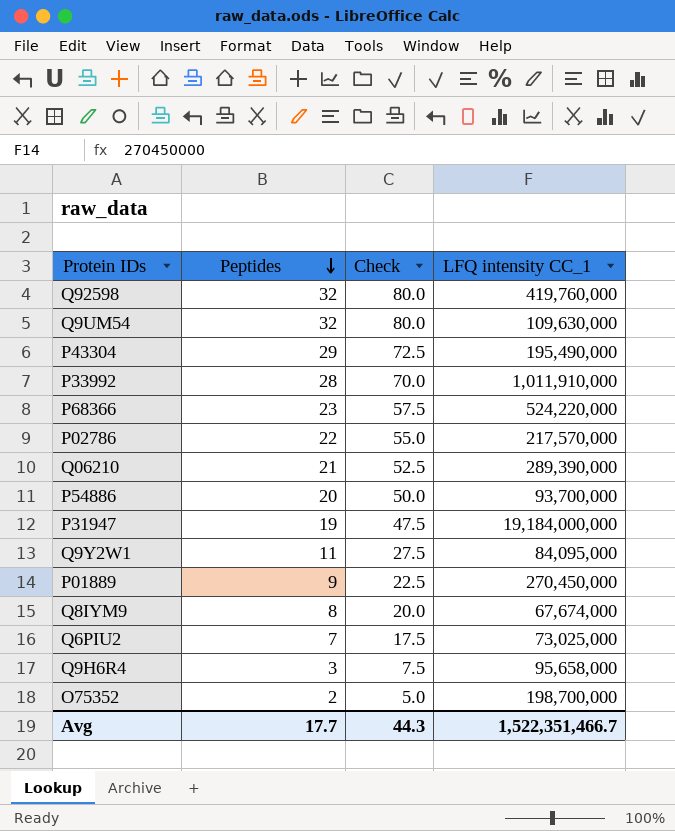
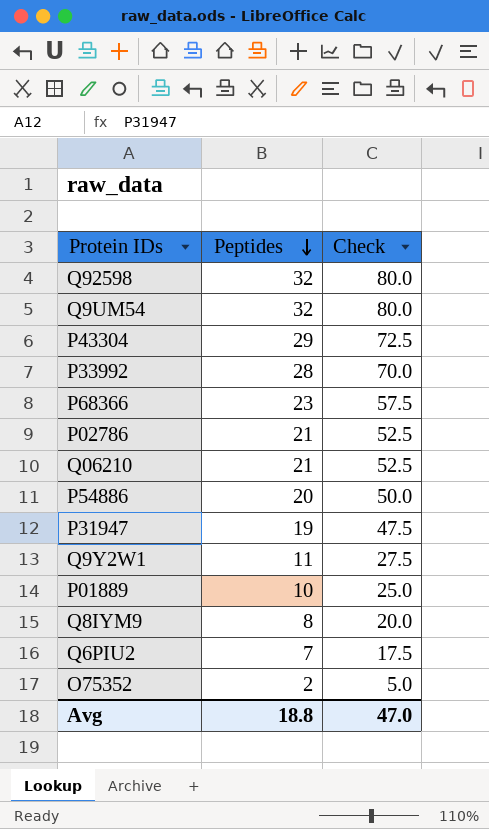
column LFQ intensity CC_1 | position: 4 -> none
row Q9H6R4: 3 | 7.5 | 95,658,000 -> none
P02786 | Peptides: 22 -> 21
P02786 | Check: 55.0 -> 52.5
P01889 | Peptides: 9 -> 10
P01889 | Check: 22.5 -> 25.0
Avg | Peptides: 17.7 -> 18.8
Avg | Check: 44.3 -> 47.0

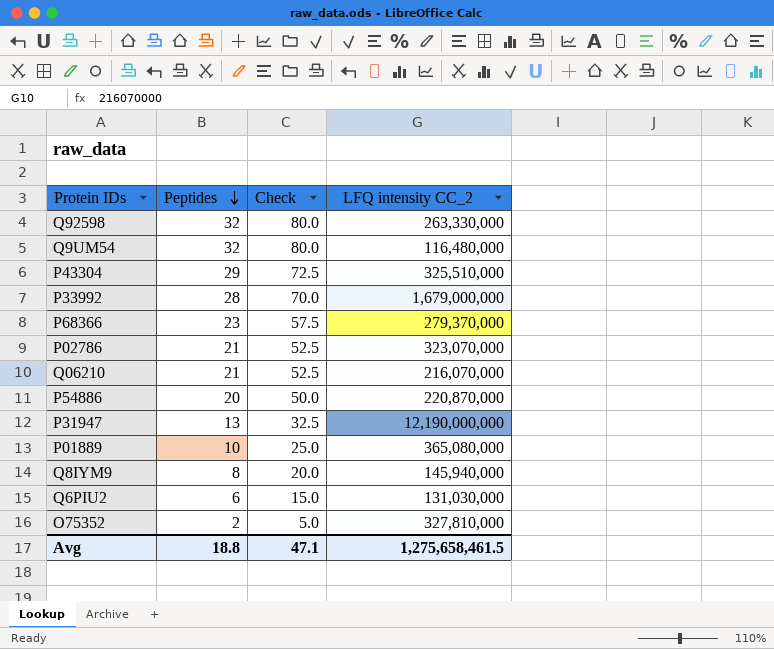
column LFQ intensity CC_2 | position: none -> 4
row Q9Y2W1: 11 | 27.5 -> none
P31947 | Peptides: 19 -> 13
P31947 | Check: 47.5 -> 32.5
Q6PIU2 | Peptides: 7 -> 6
Q6PIU2 | Check: 17.5 -> 15.0
Avg | Check: 47.0 -> 47.1

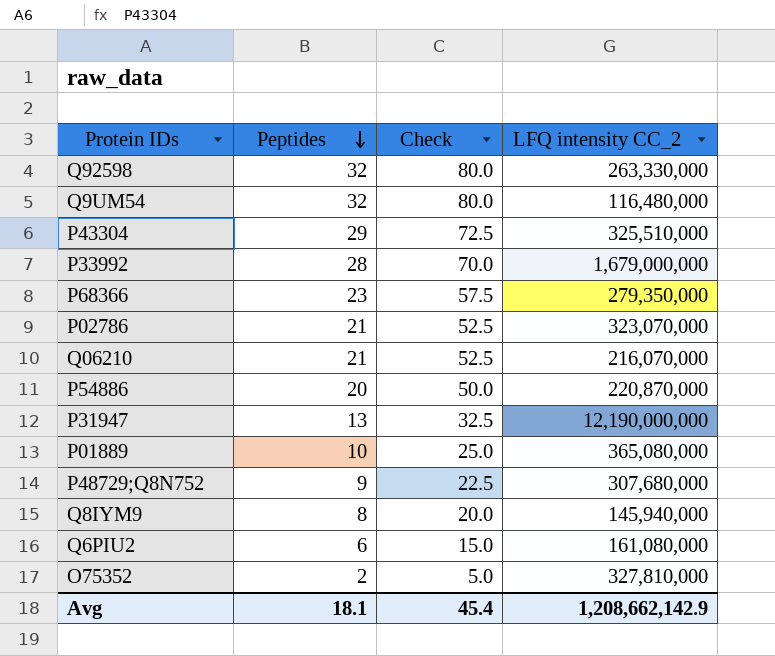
P68366 | LFQ intensity CC_2: 279,370,000 -> 279,350,000
row P48729;Q8N752: none -> 9 | 22.5 | 307,680,000
Q6PIU2 | LFQ intensity CC_2: 131,030,000 -> 161,080,000
Avg | Peptides: 18.8 -> 18.1
Avg | Check: 47.1 -> 45.4
Avg | LFQ intensity CC_2: 1,275,658,461.5 -> 1,208,662,142.9

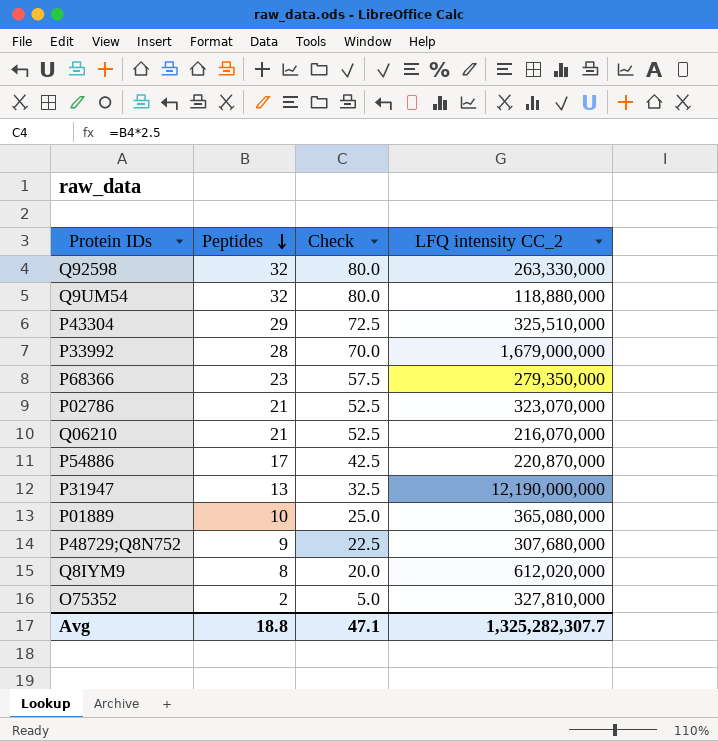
row Q6PIU2: 6 | 15.0 | 161,080,000 -> none
Q9UM54 | LFQ intensity CC_2: 116,480,000 -> 118,880,000
P54886 | Peptides: 20 -> 17
P54886 | Check: 50.0 -> 42.5
Q8IYM9 | LFQ intensity CC_2: 145,940,000 -> 612,020,000
Avg | Peptides: 18.1 -> 18.8
Avg | Check: 45.4 -> 47.1
Avg | LFQ intensity CC_2: 1,208,662,142.9 -> 1,325,282,307.7

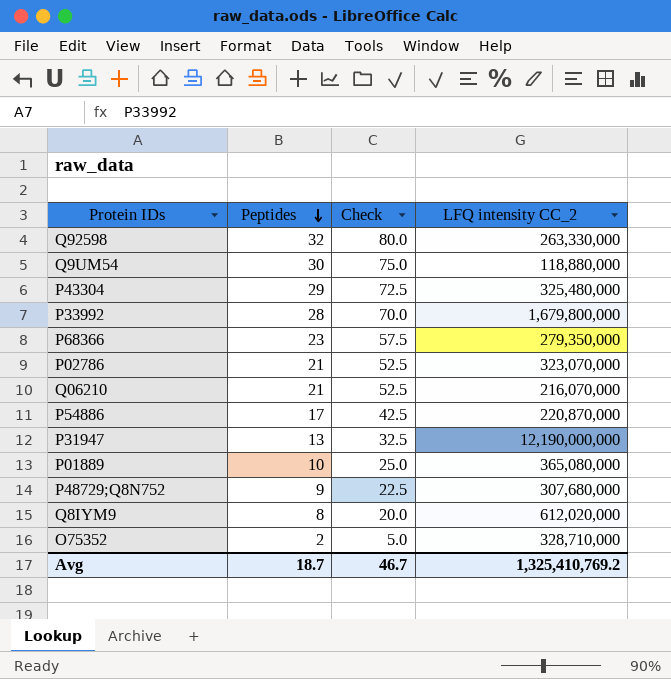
Q9UM54 | Peptides: 32 -> 30
Q9UM54 | Check: 80.0 -> 75.0
P43304 | LFQ intensity CC_2: 325,510,000 -> 325,480,000
P33992 | LFQ intensity CC_2: 1,679,000,000 -> 1,679,800,000
O75352 | LFQ intensity CC_2: 327,810,000 -> 328,710,000
Avg | Peptides: 18.8 -> 18.7
Avg | Check: 47.1 -> 46.7
Avg | LFQ intensity CC_2: 1,325,282,307.7 -> 1,325,410,769.2

